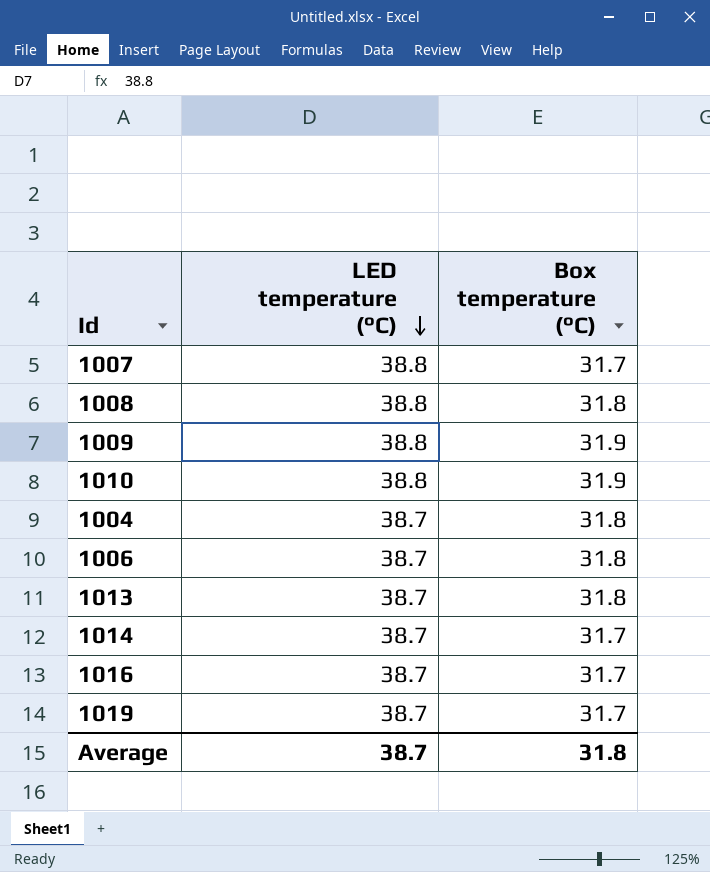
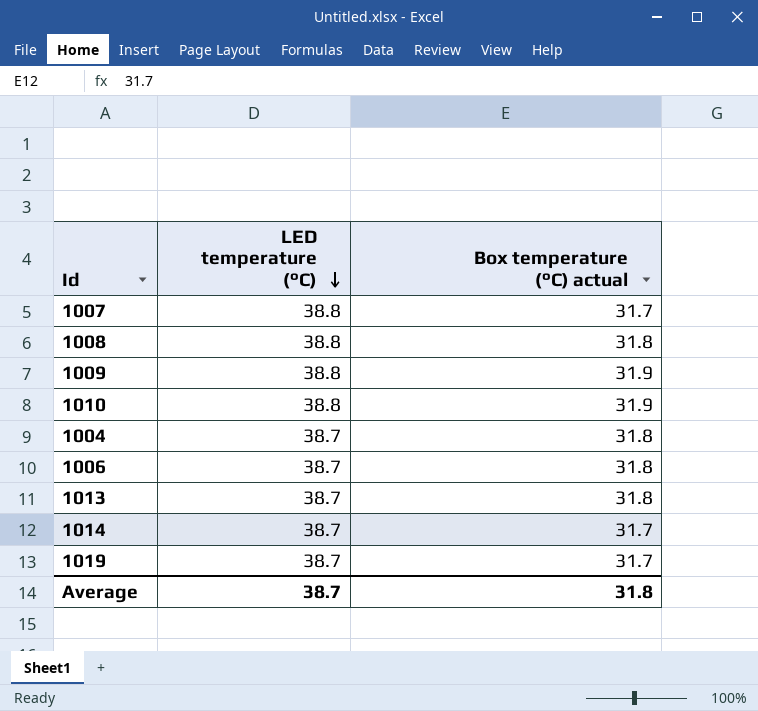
column name: Box temperature (°C) -> Box temperature (°C) actual
row 1016: 38.7 | 31.7 -> none

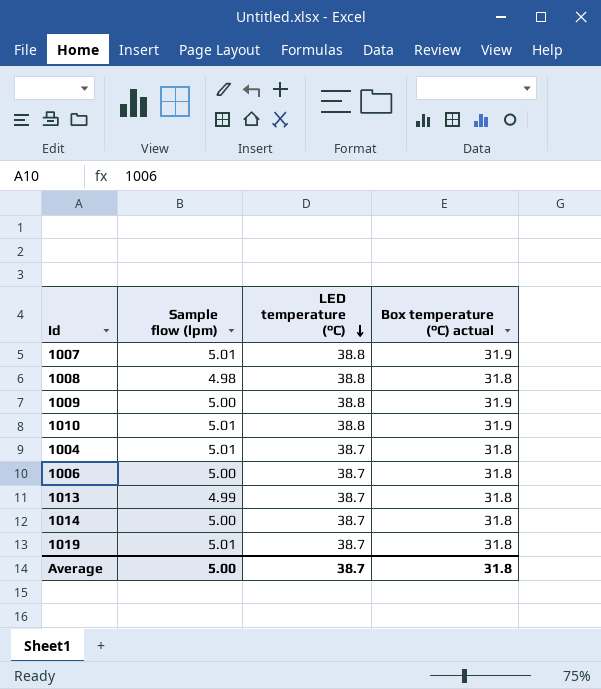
column Sample flow (lpm) | position: none -> 2
1007 | Box temperature (°C) actual: 31.7 -> 31.9
1014 | Box temperature (°C) actual: 31.7 -> 31.8
1019 | Box temperature (°C) actual: 31.7 -> 31.8

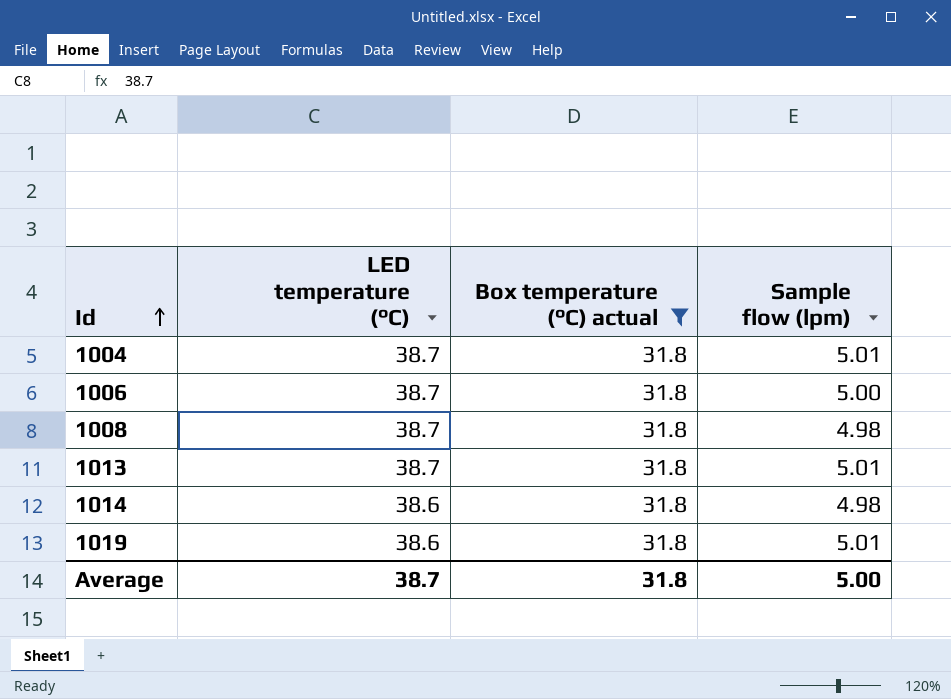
filter: none -> Box temperature (°C) actual = 31.8
row order: LED temperature (°C) descending -> Id ascending
column Sample flow (lpm) | position: 2 -> 4
1008 | LED temperature (°C): 38.8 -> 38.7
1013 | Sample flow (lpm): 4.99 -> 5.01
1014 | LED temperature (°C): 38.7 -> 38.6
1014 | Sample flow (lpm): 5.00 -> 4.98
1019 | LED temperature (°C): 38.7 -> 38.6

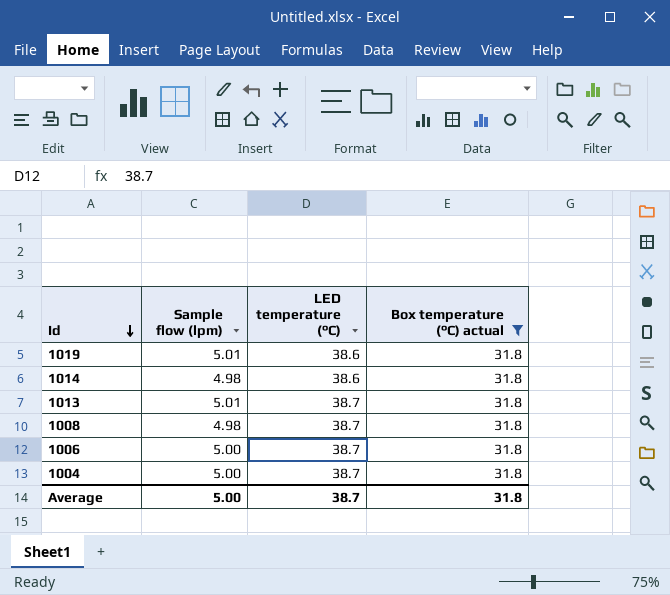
row order: Id ascending -> Id descending
column Sample flow (lpm) | position: 4 -> 2
1004 | Sample flow (lpm): 5.01 -> 5.00

